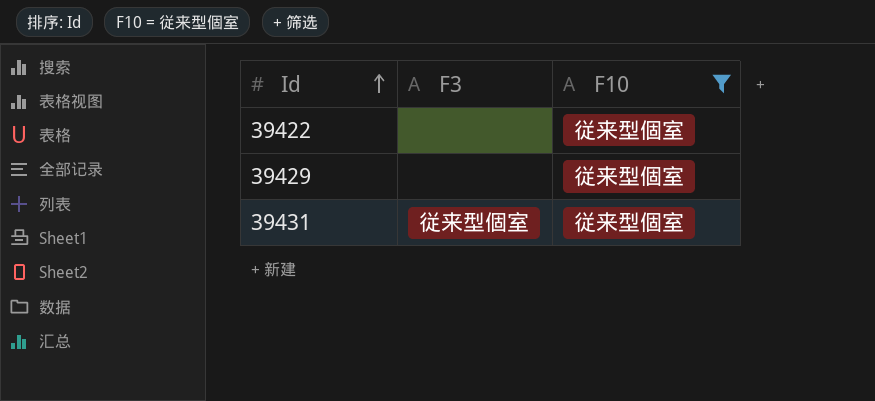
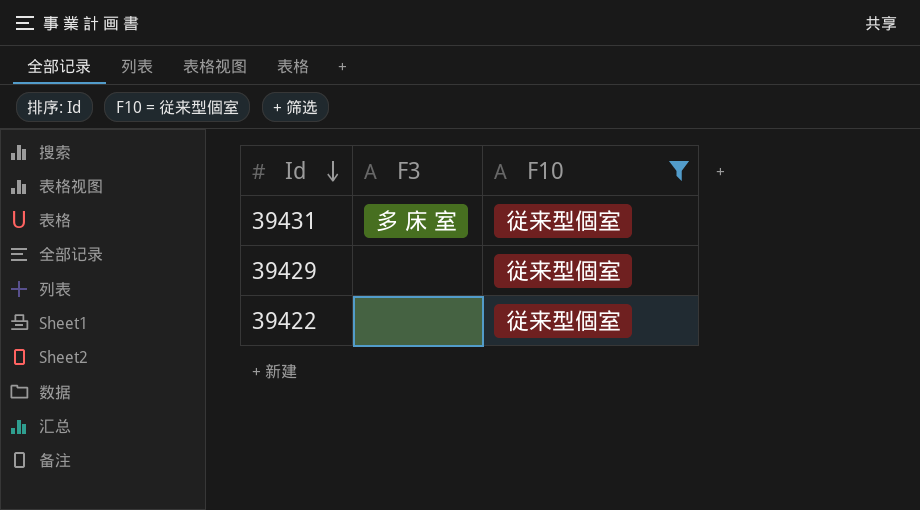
row order: Id ascending -> Id descending
39431 | F3: 従来型個室 -> 多 床 室

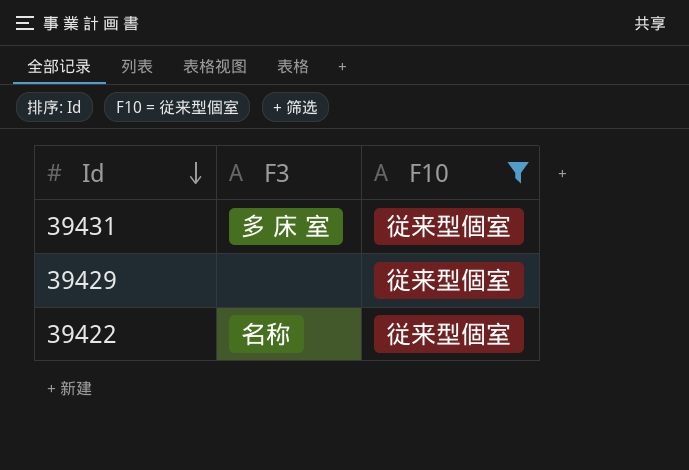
39422 | F3: none -> 名称

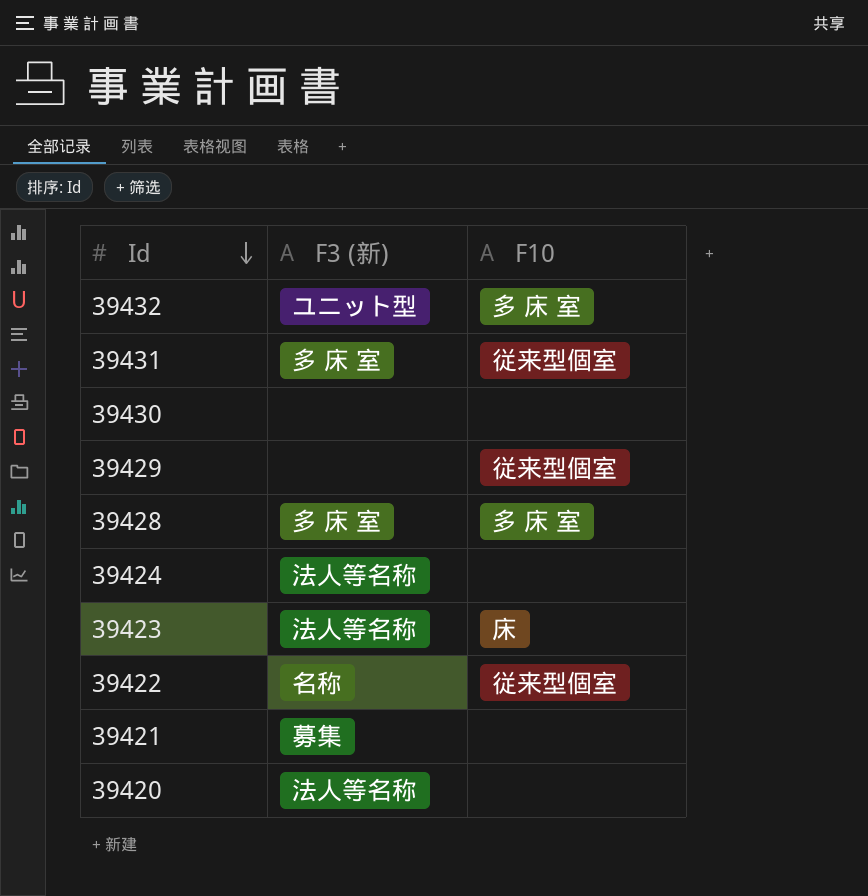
filter: F10 = 従来型個室 -> none
column name: F3 -> F3 (新)

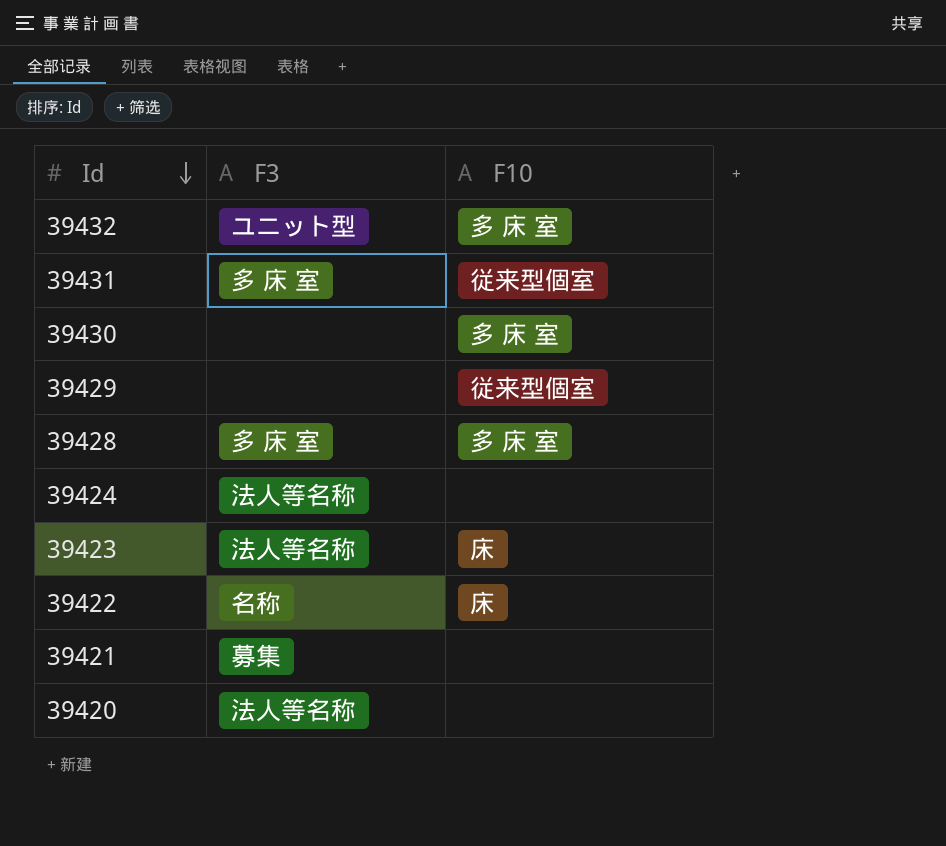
column name: F3 (新) -> F3
39430 | F10: none -> 多 床 室
39422 | F10: 従来型個室 -> 床

